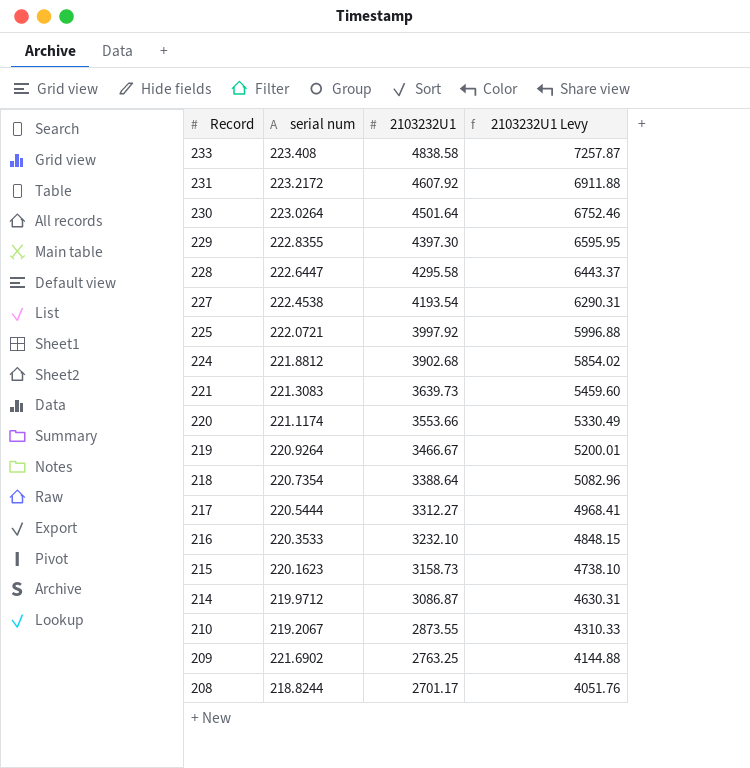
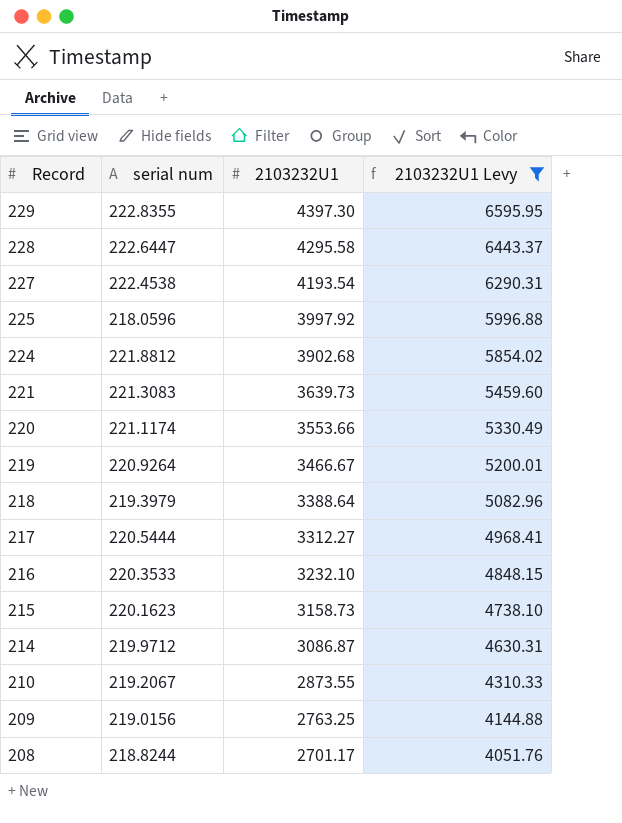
filter: none -> 2103232U1 Levy <= 6595.95
225 | serial num: 222.0721 -> 218.0596
218 | serial num: 220.7354 -> 219.3979
209 | serial num: 221.6902 -> 219.0156

